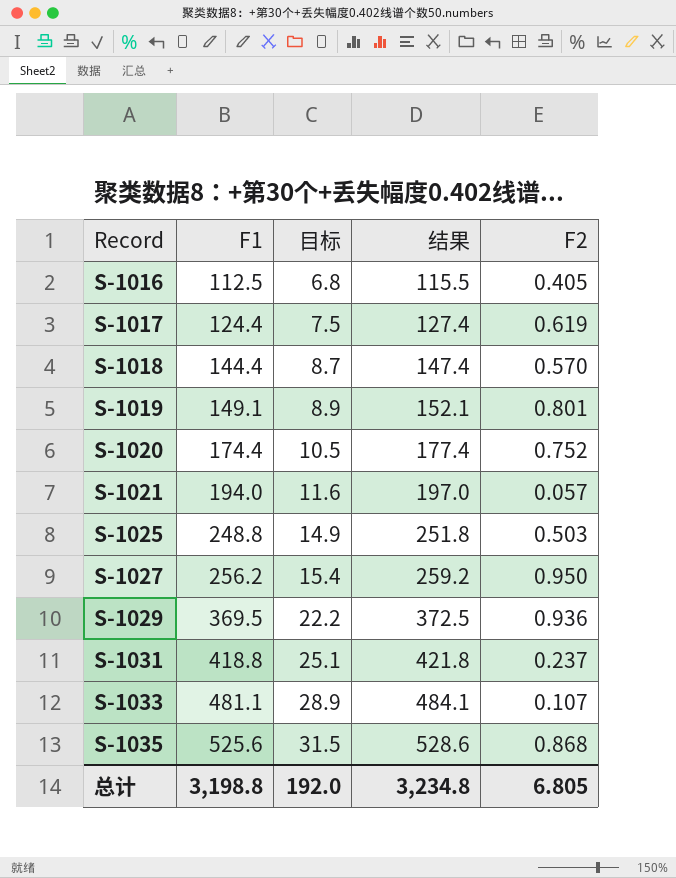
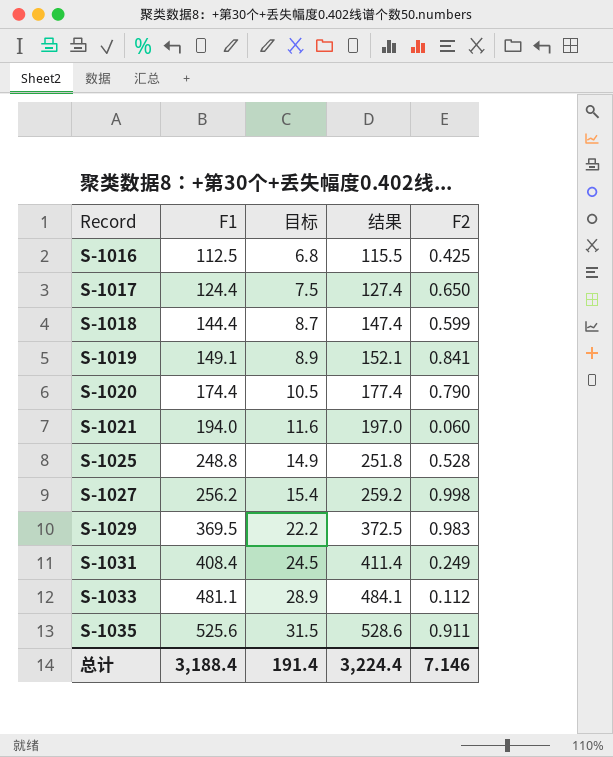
S-1016 | F2: 0.405 -> 0.425
S-1017 | F2: 0.619 -> 0.650
S-1018 | F2: 0.570 -> 0.599
S-1019 | F2: 0.801 -> 0.841
S-1020 | F2: 0.752 -> 0.790
S-1021 | F2: 0.057 -> 0.060
S-1025 | F2: 0.503 -> 0.528
S-1027 | F2: 0.950 -> 0.998
S-1029 | F2: 0.936 -> 0.983
S-1031 | F1: 418.8 -> 408.4
S-1031 | 目标: 25.1 -> 24.5
S-1031 | 结果: 421.8 -> 411.4
S-1031 | F2: 0.237 -> 0.249
S-1033 | F2: 0.107 -> 0.112
S-1035 | F2: 0.868 -> 0.911
总计 | F1: 3,198.8 -> 3,188.4
总计 | 目标: 192.0 -> 191.4
总计 | 结果: 3,234.8 -> 3,224.4
总计 | F2: 6.805 -> 7.146

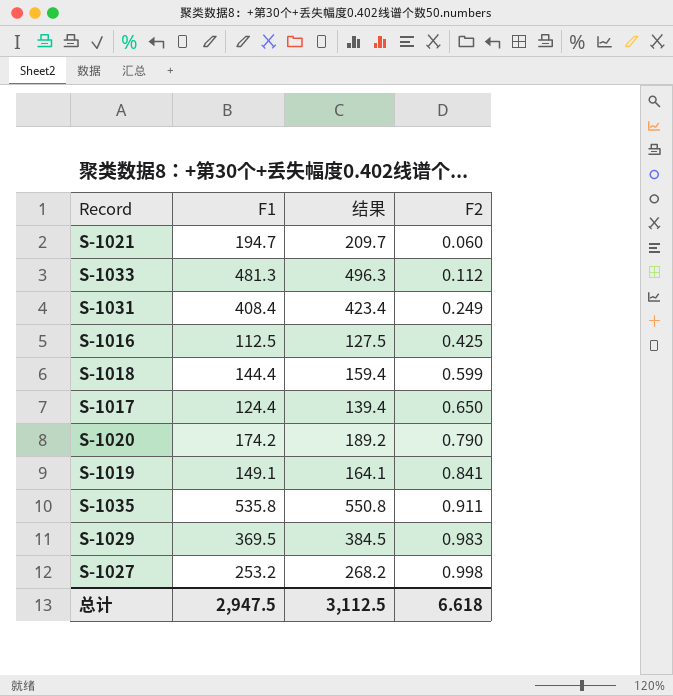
row order: Record ascending -> F2 ascending
column 目标 | formula: [F1] * 0.06 -> none
column 结果 | formula: [F1] + 3 -> [F1] + 15
row S-1025: 248.8 | 14.9 | 251.8 | 0.528 -> none
S-1021 | F1: 194.0 -> 194.7
S-1033 | F1: 481.1 -> 481.3
S-1020 | F1: 174.4 -> 174.2
S-1035 | F1: 525.6 -> 535.8
S-1027 | F1: 256.2 -> 253.2
总计 | F1: 3,188.4 -> 2,947.5
总计 | 结果: 3,224.4 -> 3,112.5
总计 | F2: 7.146 -> 6.618

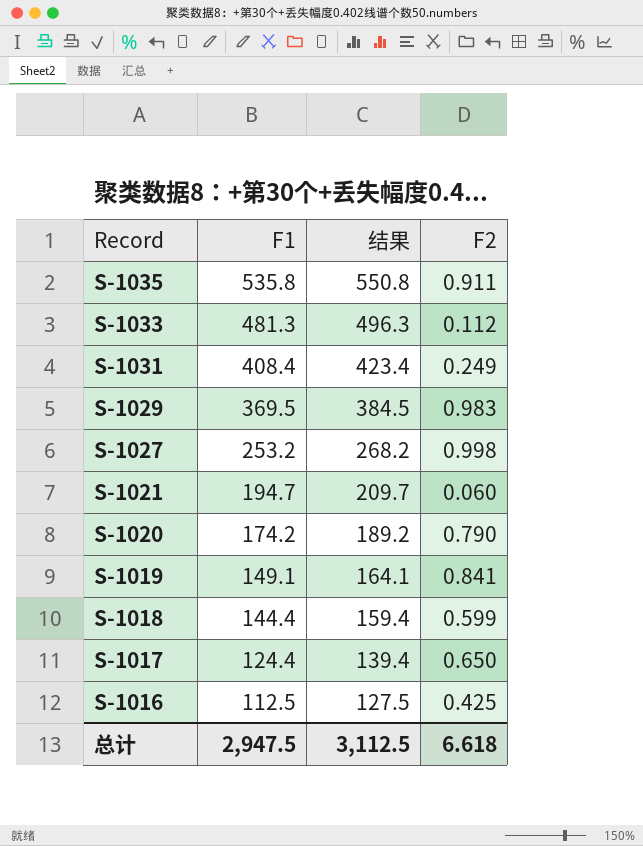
row order: F2 ascending -> Record descending

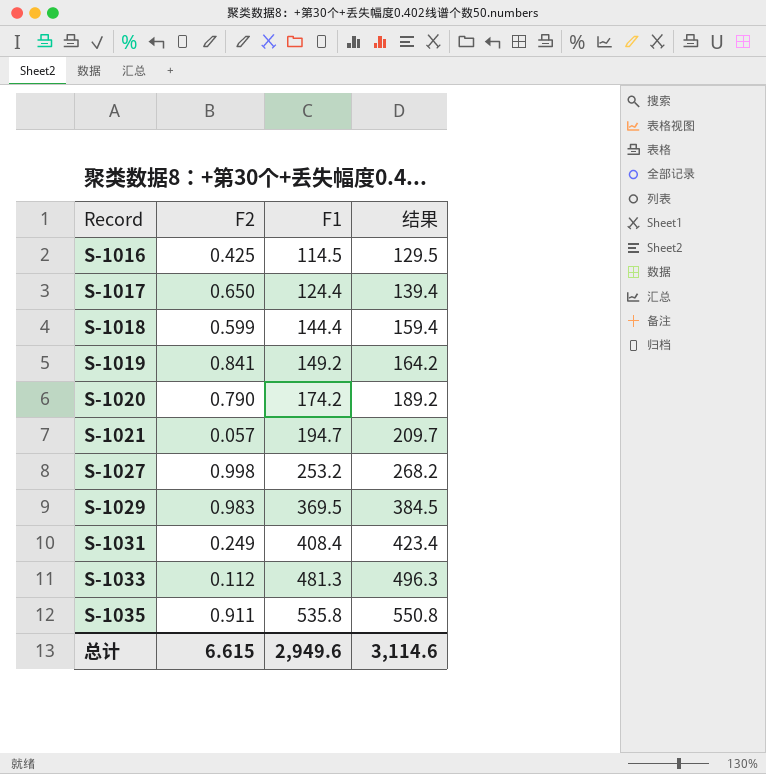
row order: Record descending -> Record ascending
column F2 | position: 4 -> 2
S-1016 | F1: 112.5 -> 114.5
S-1016 | 结果: 127.5 -> 129.5
S-1019 | F1: 149.1 -> 149.2
S-1019 | 结果: 164.1 -> 164.2
S-1021 | F2: 0.060 -> 0.057
总计 | F2: 6.618 -> 6.615
总计 | F1: 2,947.5 -> 2,949.6
总计 | 结果: 3,112.5 -> 3,114.6

